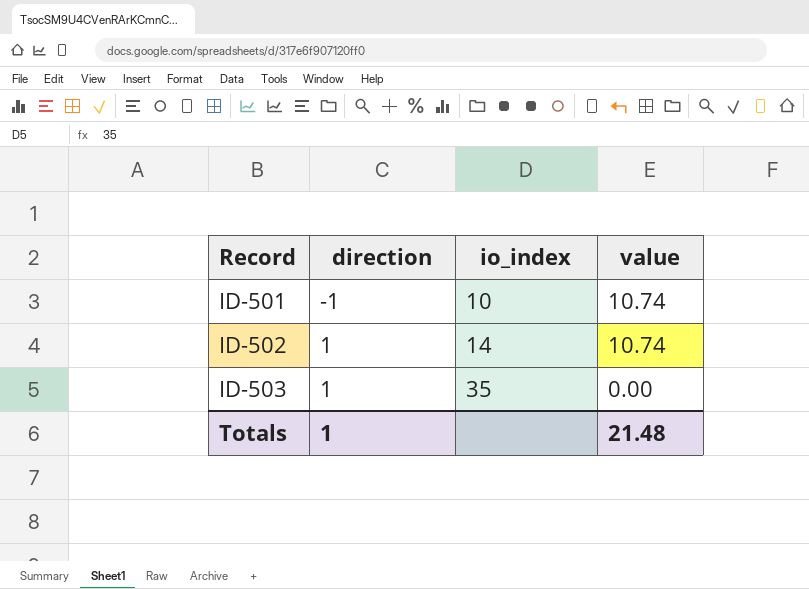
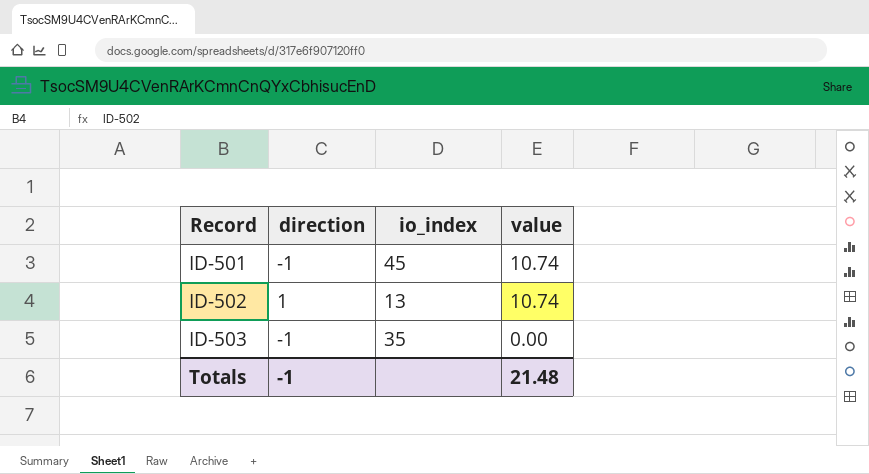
ID-501 | io_index: 10 -> 45
ID-502 | io_index: 14 -> 13
ID-503 | direction: 1 -> -1
Totals | direction: 1 -> -1

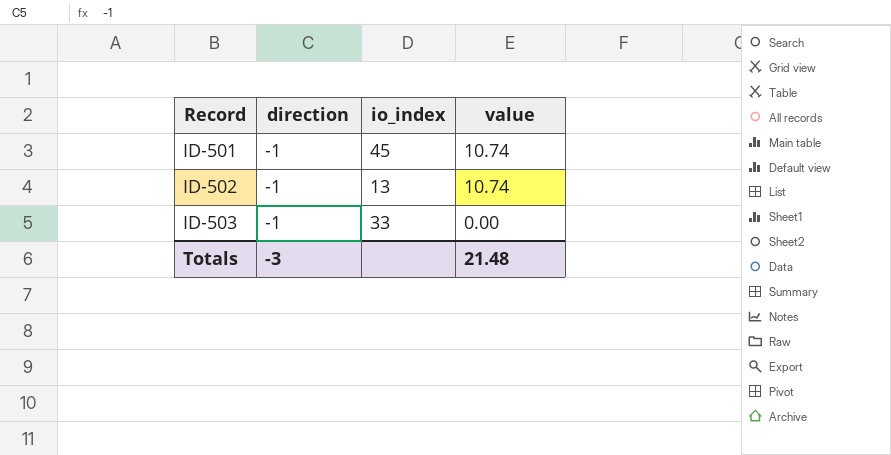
ID-502 | direction: 1 -> -1
ID-503 | io_index: 35 -> 33
Totals | direction: -1 -> -3

